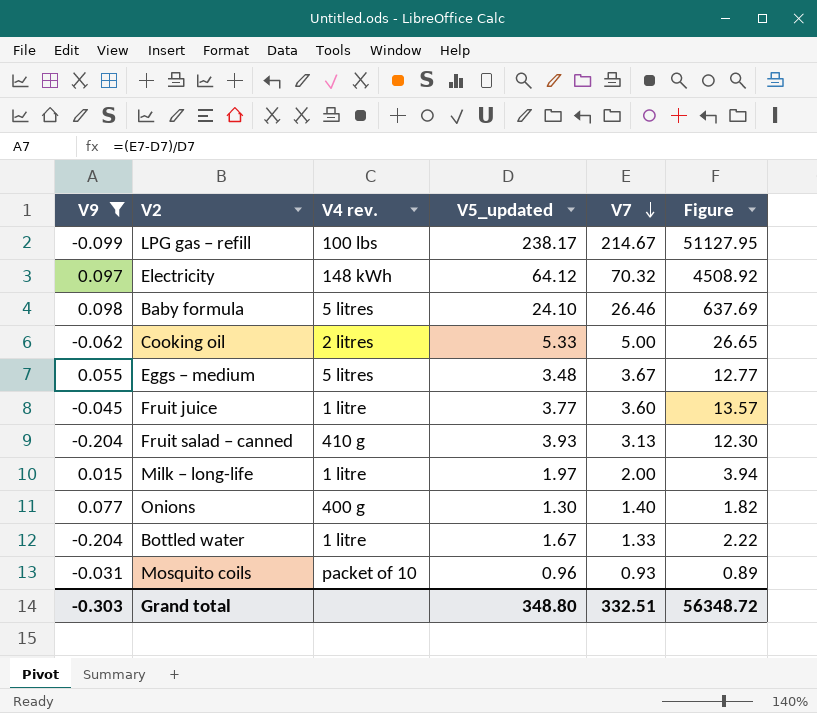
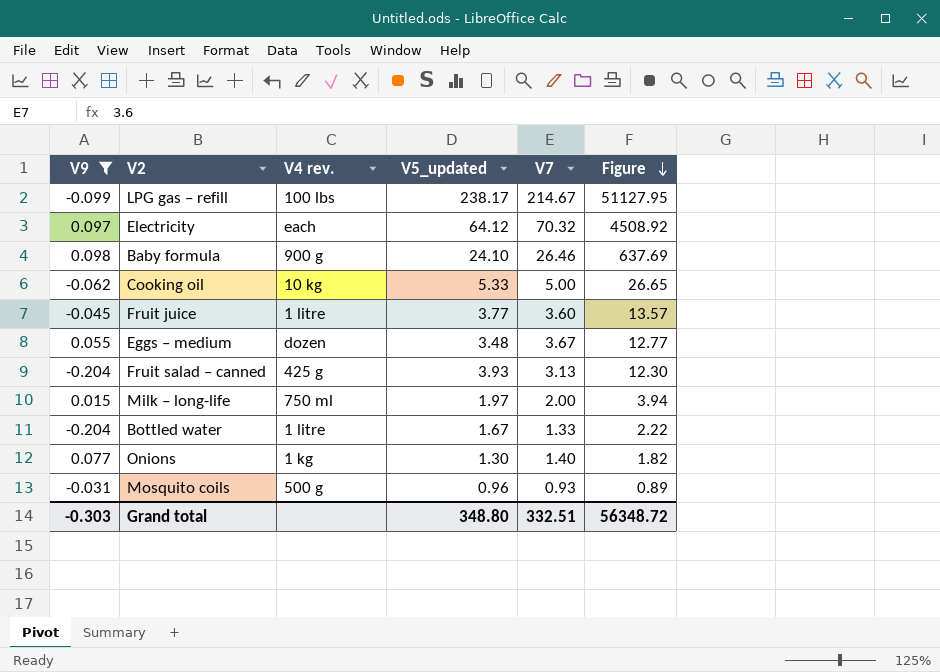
row order: V7 descending -> Figure descending
Electricity | V4 rev.: 148 kWh -> each
Baby formula | V4 rev.: 5 litres -> 900 g
Cooking oil | V4 rev.: 2 litres -> 10 kg
Eggs – medium | V4 rev.: 5 litres -> dozen
Fruit salad – canned | V4 rev.: 410 g -> 425 g
Milk – long-life | V4 rev.: 1 litre -> 750 ml
Onions | V4 rev.: 400 g -> 1 kg
Mosquito coils | V4 rev.: packet of 10 -> 500 g

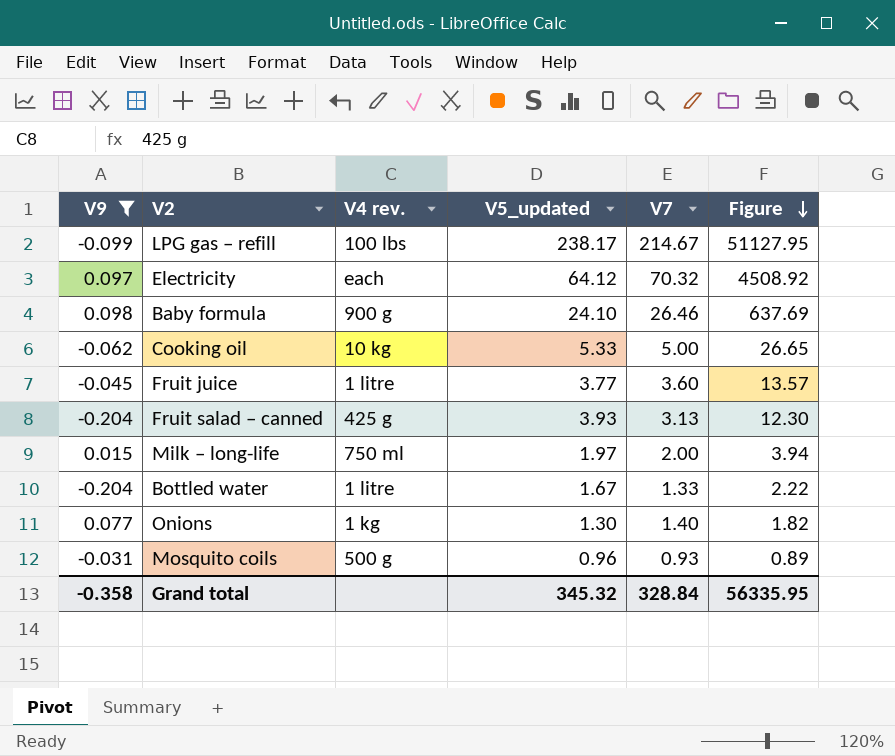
row Eggs – medium: 0.055 | dozen | 3.48 | 3.67 | 12.77 -> none
Grand total | V9: -0.303 -> -0.358
Grand total | V5_updated: 348.80 -> 345.32
Grand total | V7: 332.51 -> 328.84
Grand total | Figure: 56348.72 -> 56335.95

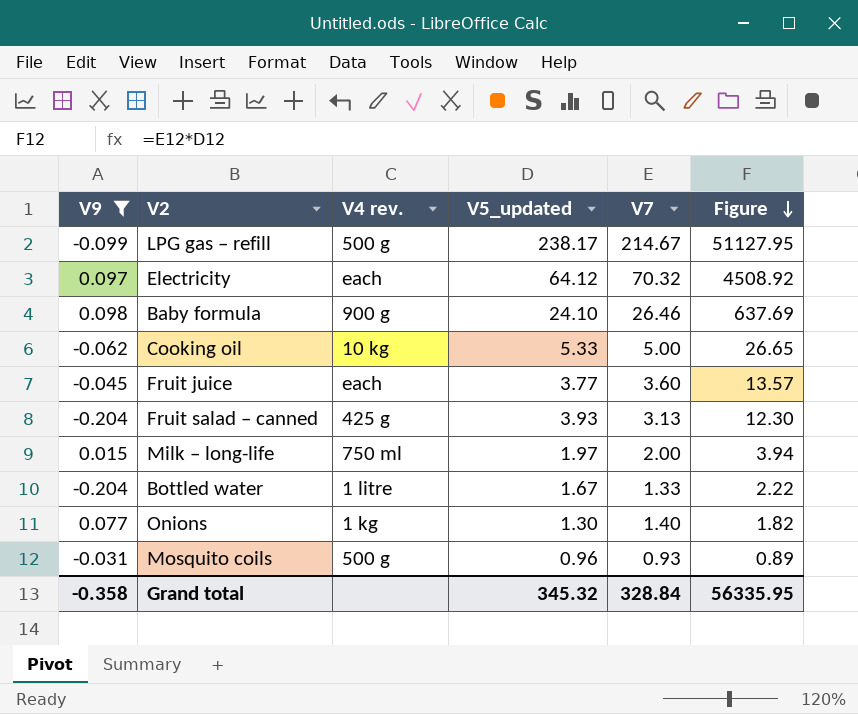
LPG gas – refill | V4 rev.: 100 lbs -> 500 g
Fruit juice | V4 rev.: 1 litre -> each

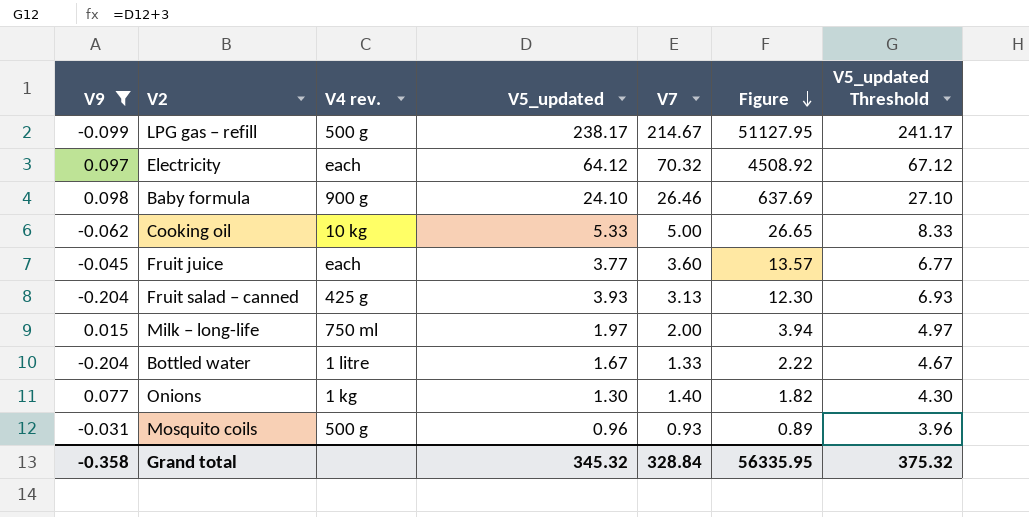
column V5_updated Threshold | formula: none -> [V5_updated] + 3

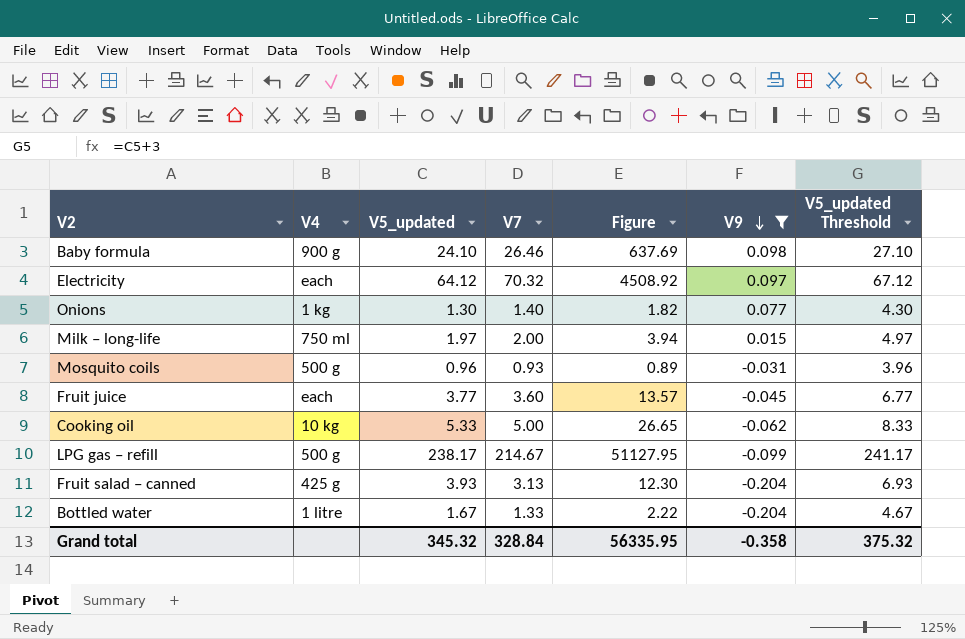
row order: Figure descending -> V9 descending
column name: V4 rev. -> V4
column V9 | position: 1 -> 6

